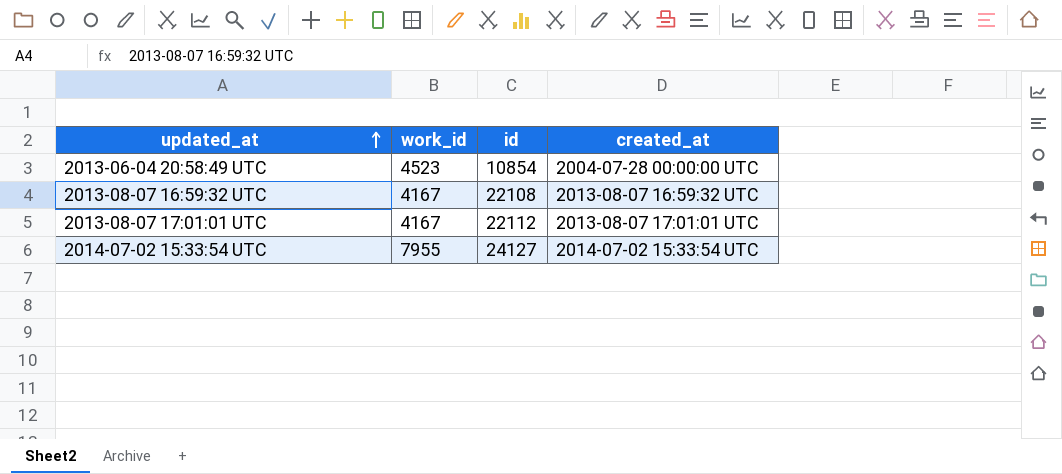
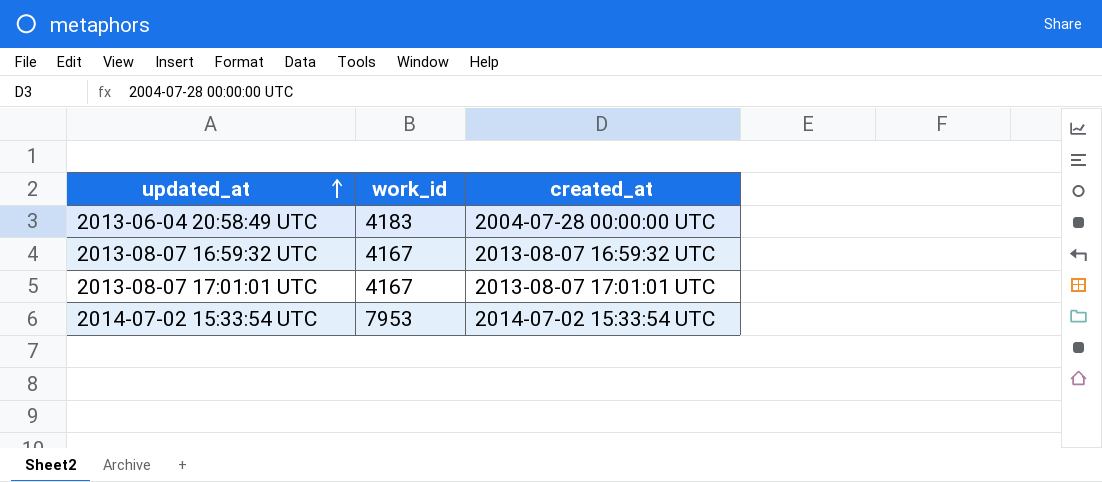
column id | position: 3 -> none
2013-06-04 20:58:49 UTC | work_id: 4523 -> 4183
2014-07-02 15:33:54 UTC | work_id: 7955 -> 7953

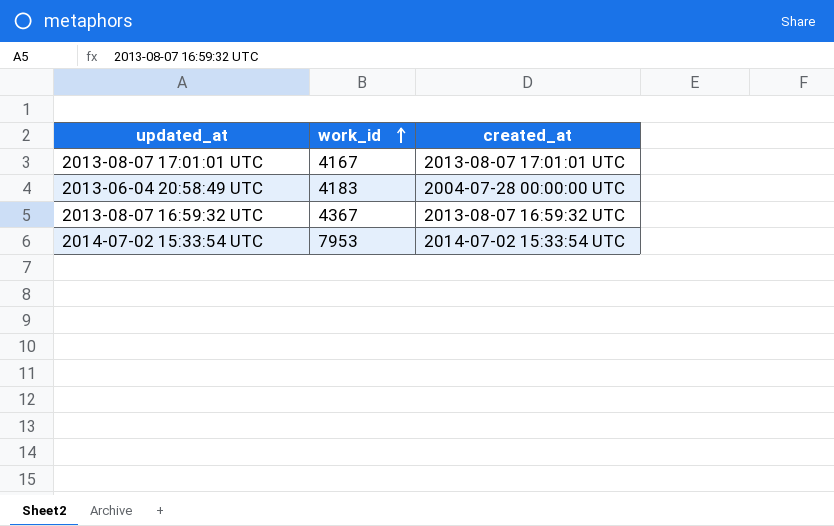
row order: updated_at ascending -> work_id ascending
2013-08-07 16:59:32 UTC | work_id: 4167 -> 4367

